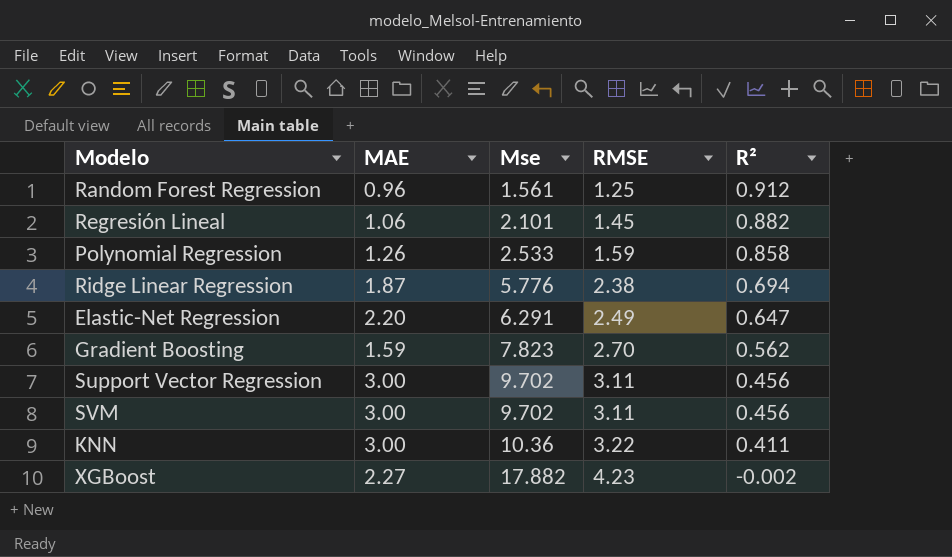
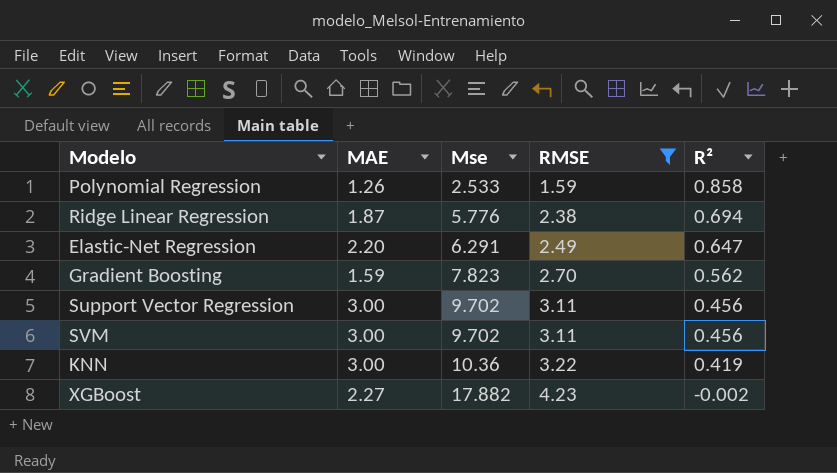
filter: none -> RMSE >= 1.59
KNN | R²: 0.411 -> 0.419

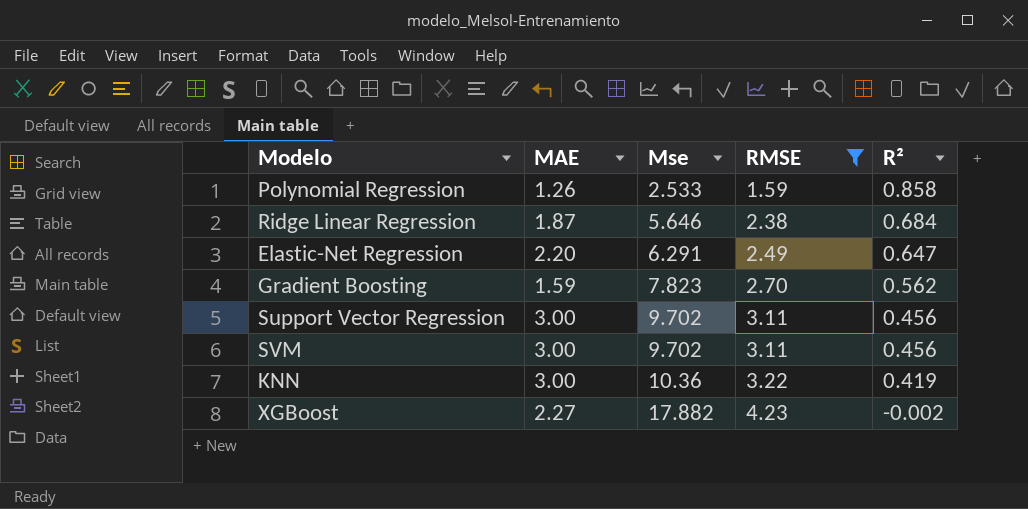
Ridge Linear Regression | Mse: 5.776 -> 5.646
Ridge Linear Regression | R²: 0.694 -> 0.684

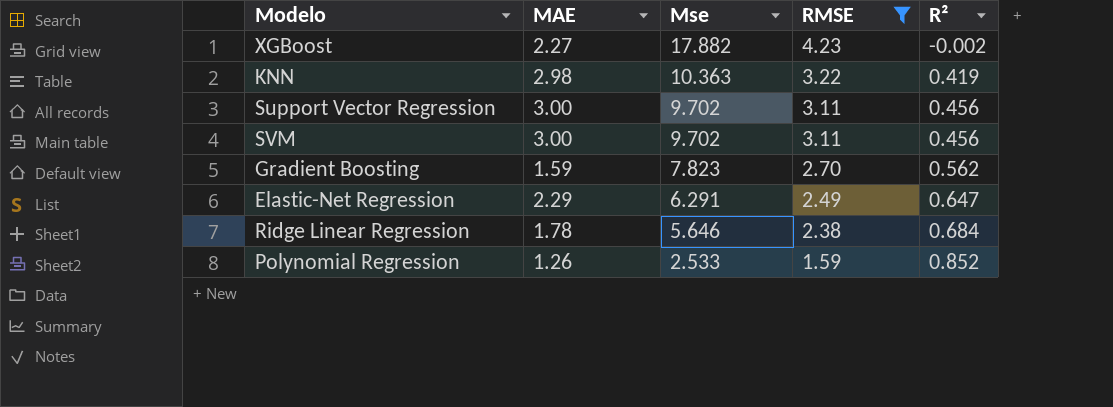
row order: Mse ascending -> Mse descending
KNN | MAE: 3.00 -> 2.98
KNN | Mse: 10.36 -> 10.363
Elastic-Net Regression | MAE: 2.20 -> 2.29
Ridge Linear Regression | MAE: 1.87 -> 1.78
Polynomial Regression | R²: 0.858 -> 0.852

